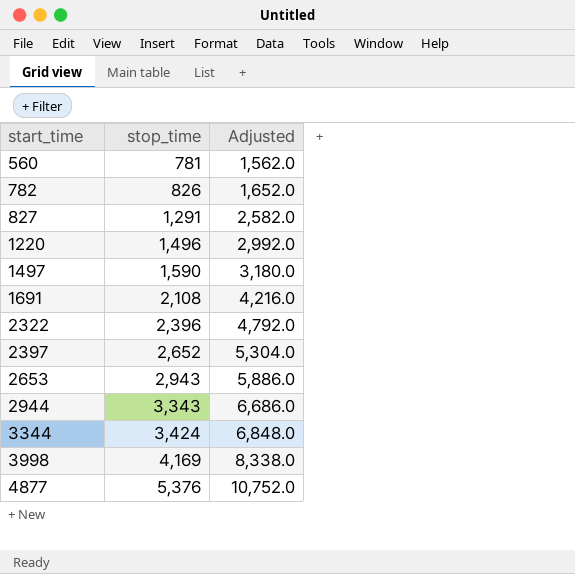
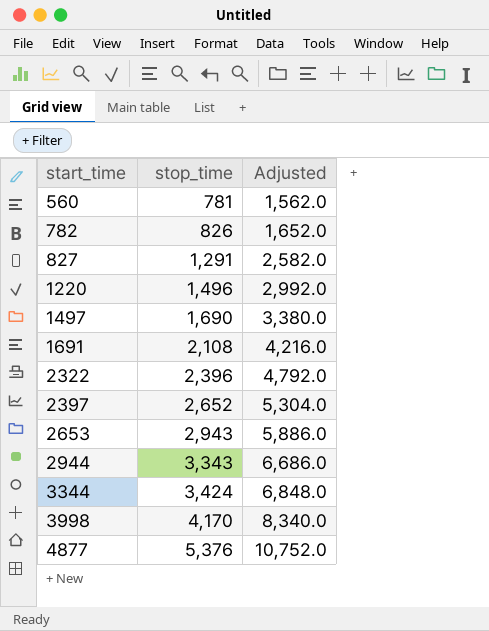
1497 | stop_time: 1,590 -> 1,690
1497 | Adjusted: 3,180.0 -> 3,380.0
3998 | stop_time: 4,169 -> 4,170
3998 | Adjusted: 8,338.0 -> 8,340.0

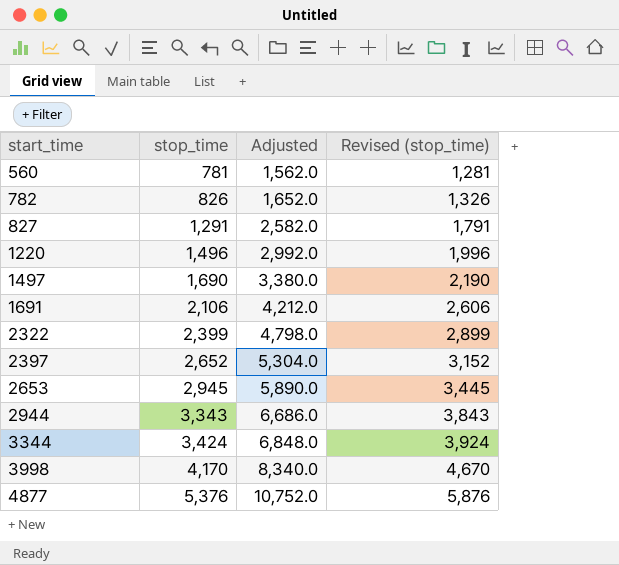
column Revised (stop_time) | formula: none -> [stop_time] + 500
1691 | stop_time: 2,108 -> 2,106
1691 | Adjusted: 4,216.0 -> 4,212.0
2322 | stop_time: 2,396 -> 2,399
2322 | Adjusted: 4,792.0 -> 4,798.0
2653 | stop_time: 2,943 -> 2,945
2653 | Adjusted: 5,886.0 -> 5,890.0

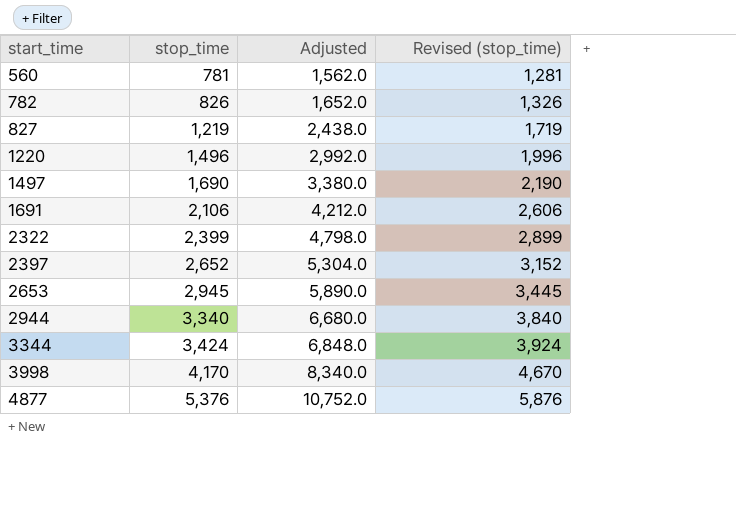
827 | stop_time: 1,291 -> 1,219
827 | Adjusted: 2,582.0 -> 2,438.0
827 | Revised (stop_time): 1,791 -> 1,719
2944 | stop_time: 3,343 -> 3,340
2944 | Adjusted: 6,686.0 -> 6,680.0
2944 | Revised (stop_time): 3,843 -> 3,840

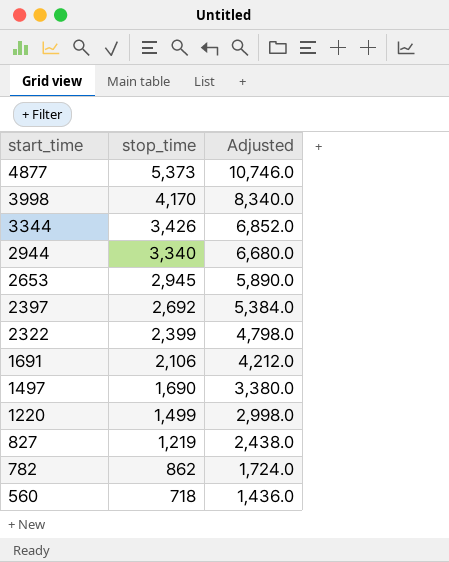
row order: start_time ascending -> start_time descending
column Revised (stop_time) | formula: [stop_time] + 500 -> none
4877 | stop_time: 5,376 -> 5,373
4877 | Adjusted: 10,752.0 -> 10,746.0
3344 | stop_time: 3,424 -> 3,426
3344 | Adjusted: 6,848.0 -> 6,852.0
2397 | stop_time: 2,652 -> 2,692
2397 | Adjusted: 5,304.0 -> 5,384.0
1220 | stop_time: 1,496 -> 1,499
1220 | Adjusted: 2,992.0 -> 2,998.0
782 | stop_time: 826 -> 862
782 | Adjusted: 1,652.0 -> 1,724.0
560 | stop_time: 781 -> 718
560 | Adjusted: 1,562.0 -> 1,436.0

